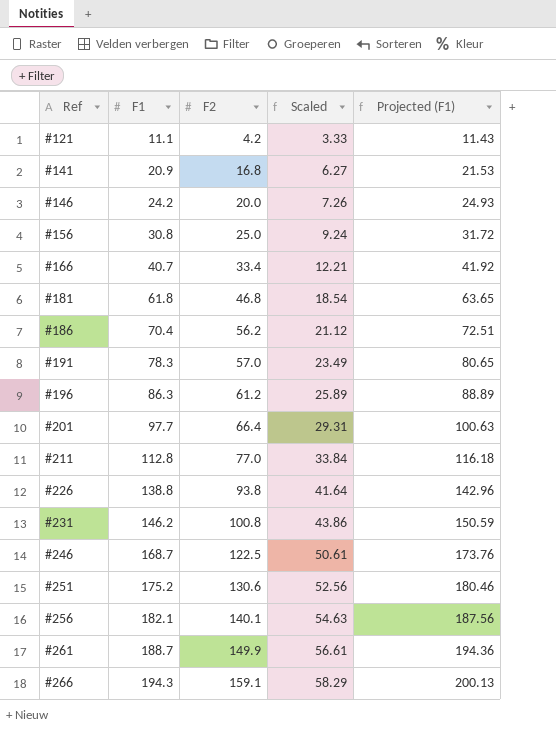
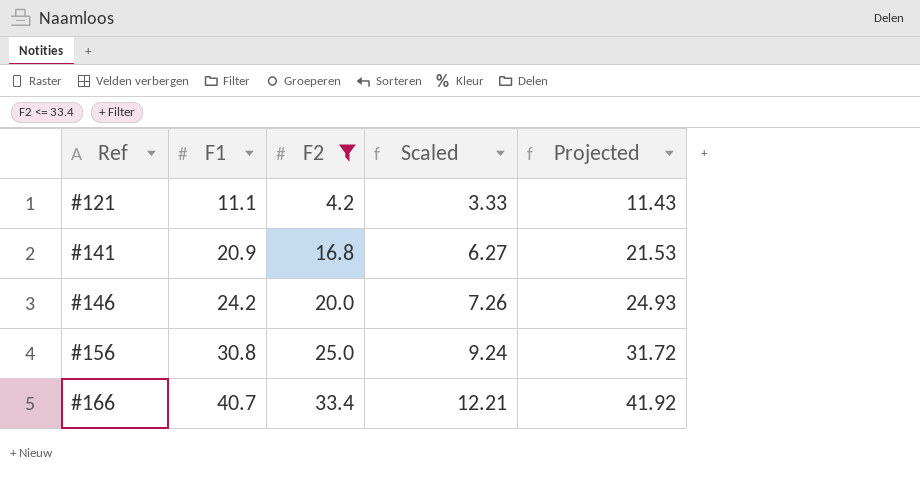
filter: none -> F2 <= 33.4
column name: Projected (F1) -> Projected

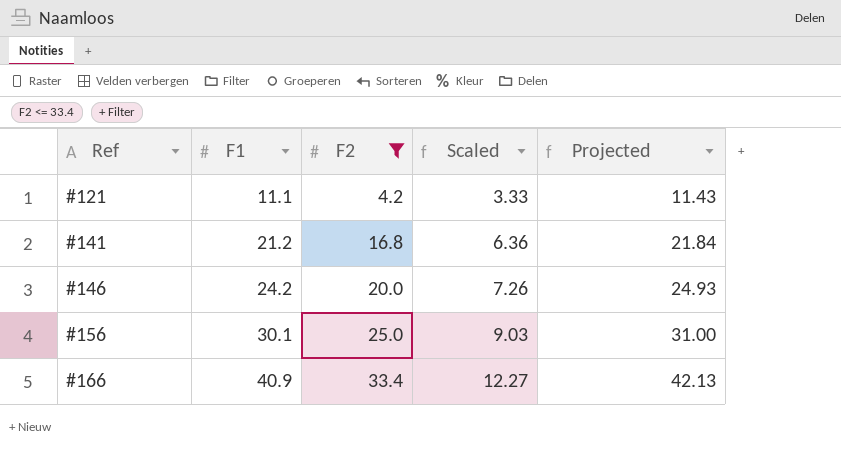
#141 | F1: 20.9 -> 21.2
#141 | Scaled: 6.27 -> 6.36
#141 | Projected: 21.53 -> 21.84
#156 | F1: 30.8 -> 30.1
#156 | Scaled: 9.24 -> 9.03
#156 | Projected: 31.72 -> 31.00
#166 | F1: 40.7 -> 40.9
#166 | Scaled: 12.21 -> 12.27
#166 | Projected: 41.92 -> 42.13

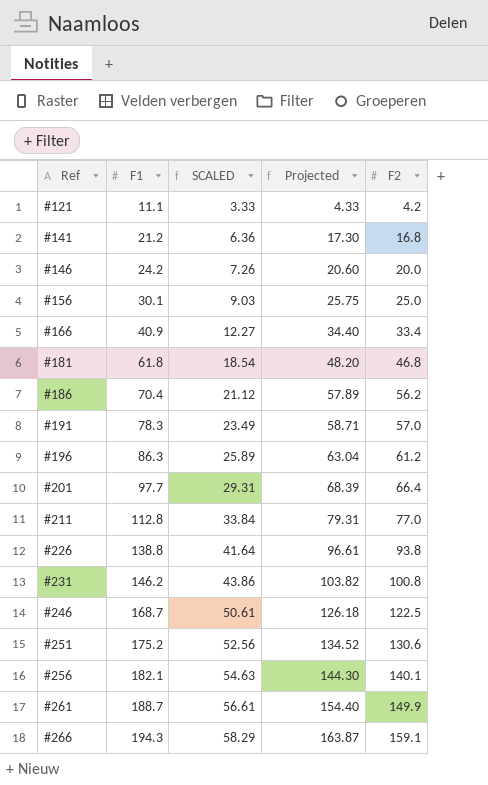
filter: F2 <= 33.4 -> none
column name: Scaled -> SCALED
column Projected | formula: [F1] * 1.03 -> [F2] * 1.03
column F2 | position: 3 -> 5

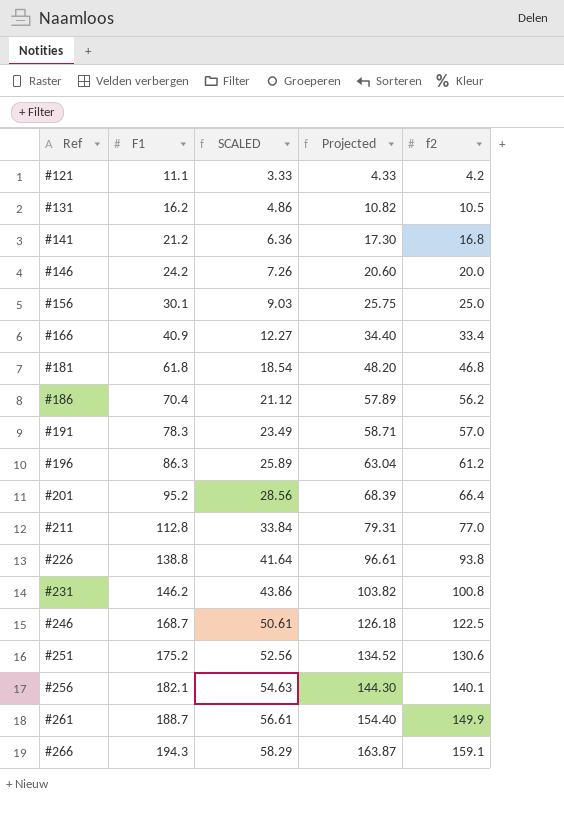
column name: F2 -> f2
row #131: none -> 16.2 | 4.86 | 10.82 | 10.5
#201 | F1: 97.7 -> 95.2
#201 | SCALED: 29.31 -> 28.56

